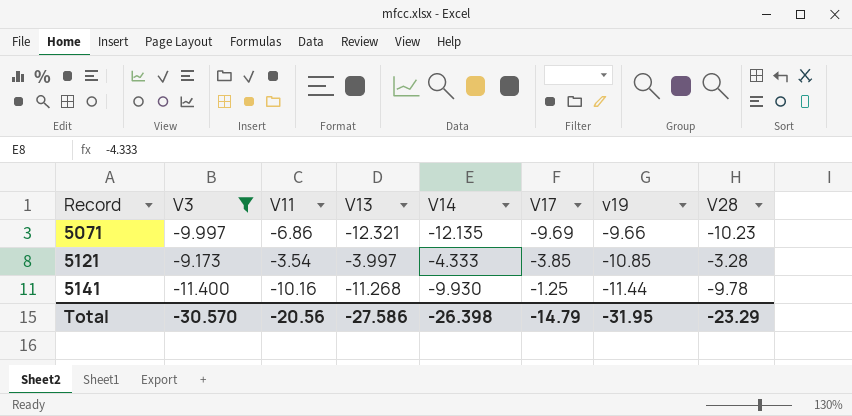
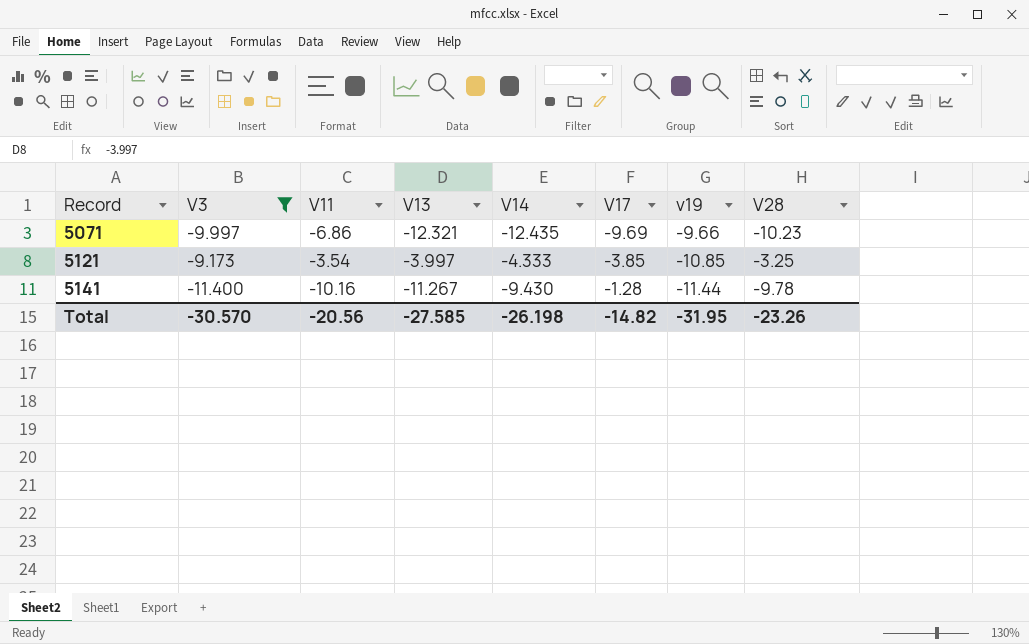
5071 | V14: -12.135 -> -12.435
5121 | V28: -3.28 -> -3.25
5141 | V13: -11.268 -> -11.267
5141 | V14: -9.930 -> -9.430
5141 | V17: -1.25 -> -1.28
Total | V13: -27.586 -> -27.585
Total | V14: -26.398 -> -26.198
Total | V17: -14.79 -> -14.82
Total | V28: -23.29 -> -23.26

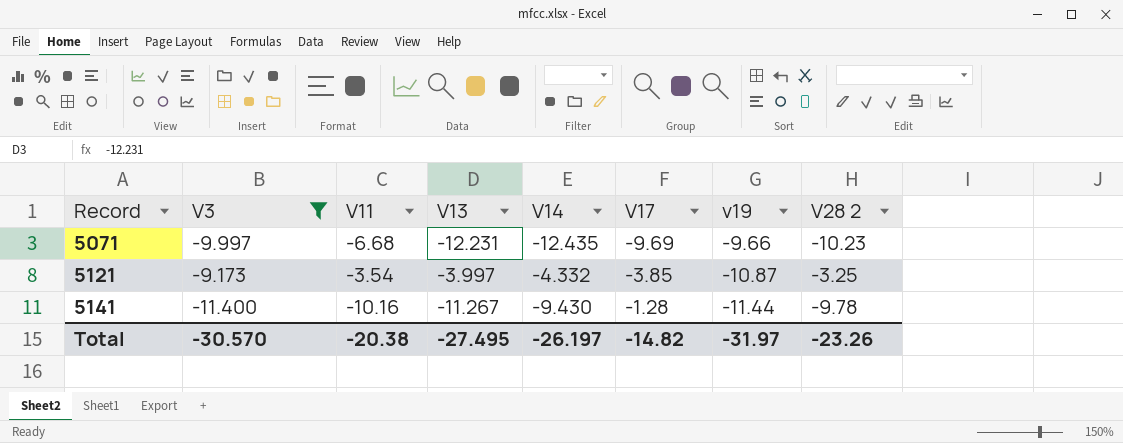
column name: V28 -> V28 2
5071 | V11: -6.86 -> -6.68
5071 | V13: -12.321 -> -12.231
5121 | V14: -4.333 -> -4.332
5121 | v19: -10.85 -> -10.87
Total | V11: -20.56 -> -20.38
Total | V13: -27.585 -> -27.495
Total | V14: -26.198 -> -26.197
Total | v19: -31.95 -> -31.97

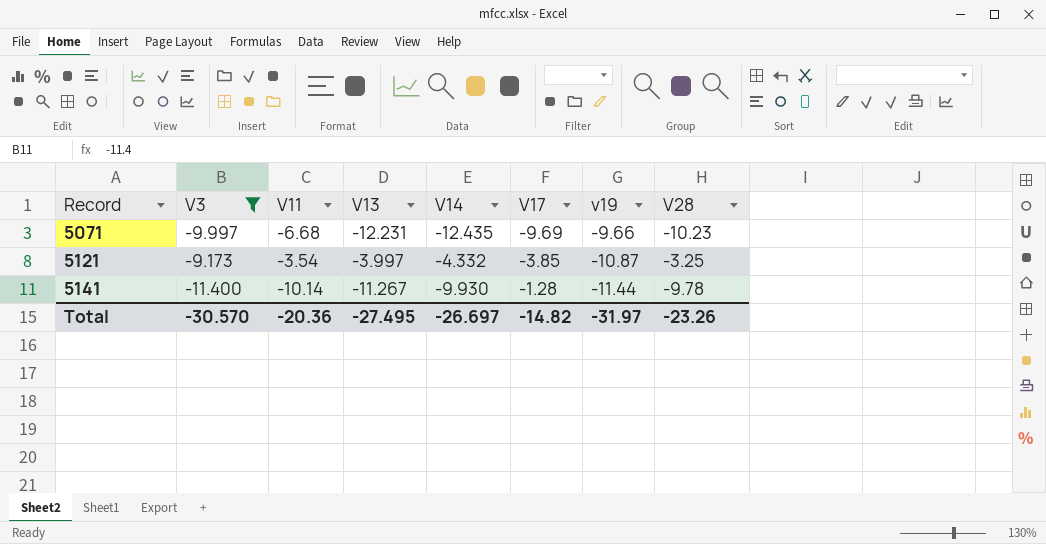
column name: V28 2 -> V28
5141 | V11: -10.16 -> -10.14
5141 | V14: -9.430 -> -9.930
Total | V11: -20.38 -> -20.36
Total | V14: -26.197 -> -26.697

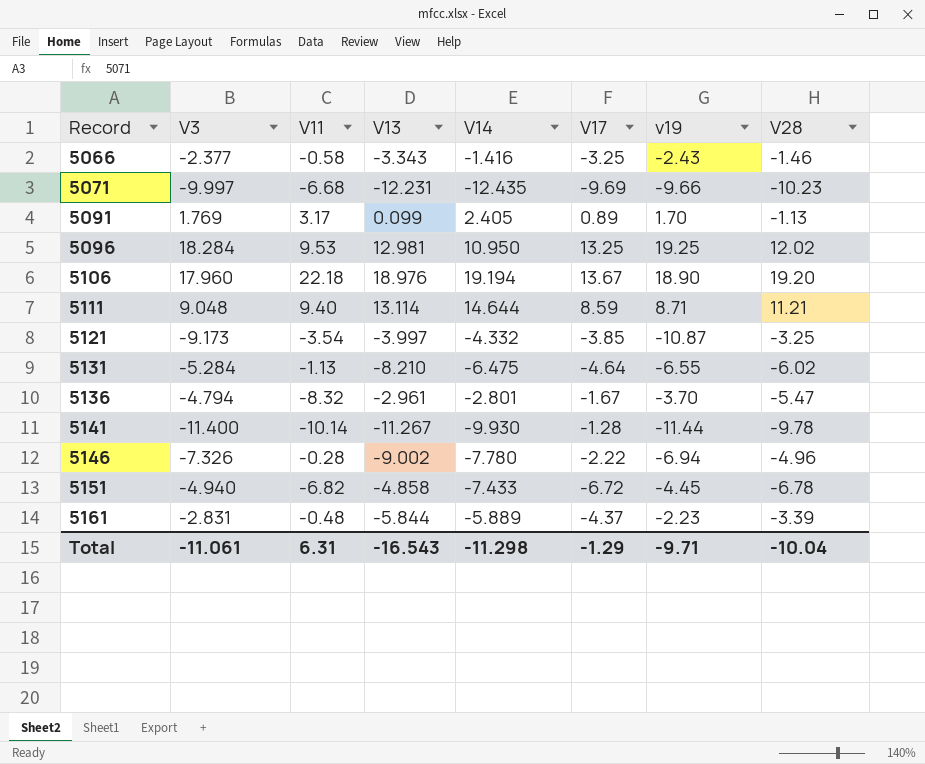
filter: V3 <= -9.173 -> none
Total | V3: -30.570 -> -11.061
Total | V11: -20.36 -> 6.31
Total | V13: -27.495 -> -16.543
Total | V14: -26.697 -> -11.298
Total | V17: -14.82 -> -1.29
Total | v19: -31.97 -> -9.71
Total | V28: -23.26 -> -10.04

